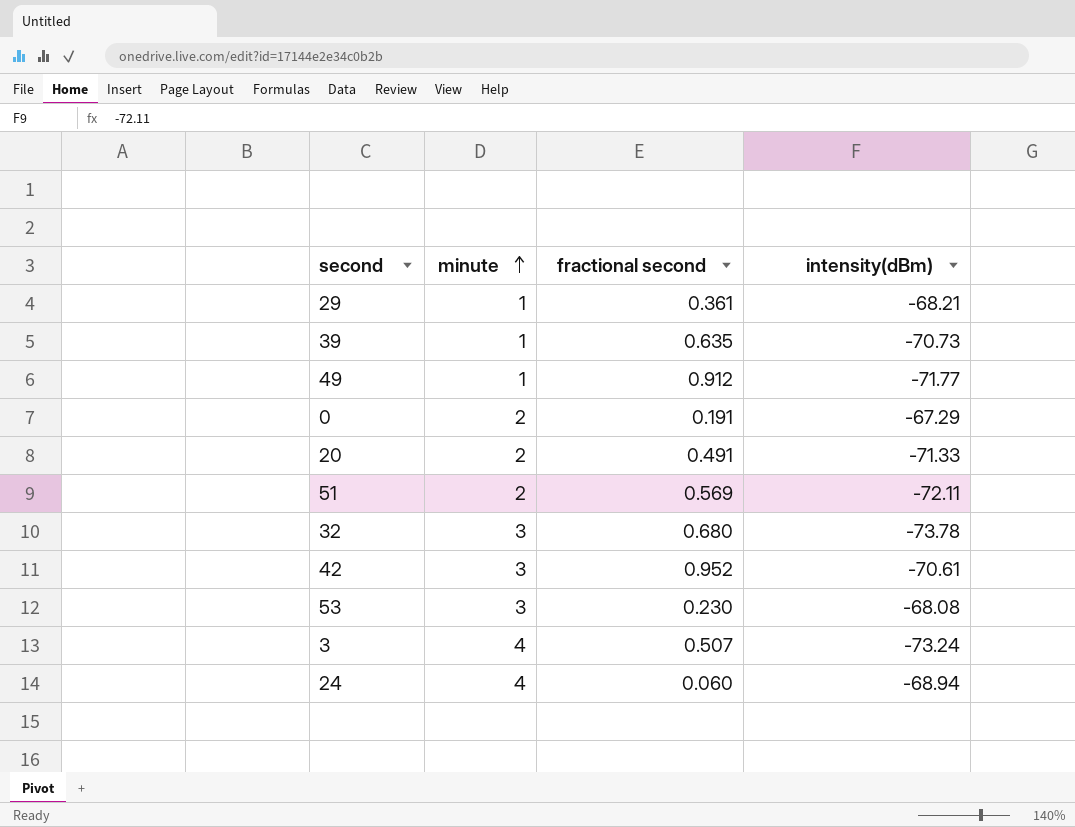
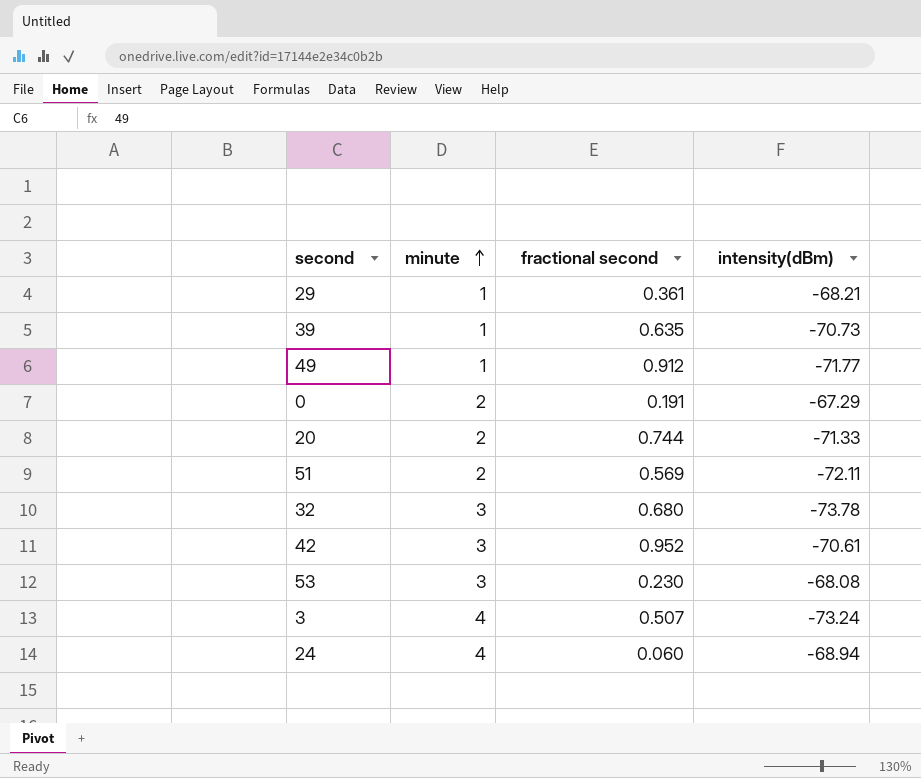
20 | fractional second: 0.491 -> 0.744

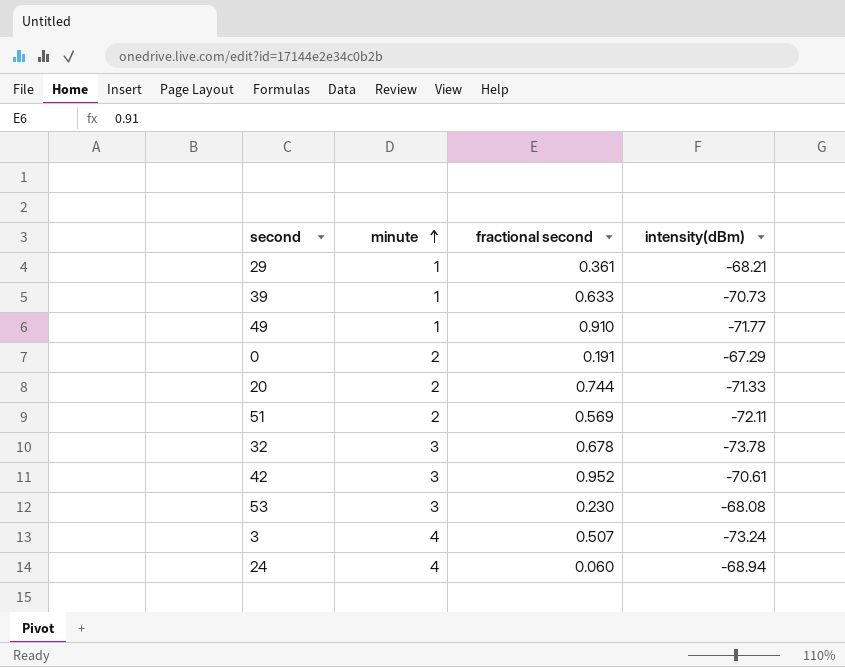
39 | fractional second: 0.635 -> 0.633
49 | fractional second: 0.912 -> 0.910
32 | fractional second: 0.680 -> 0.678

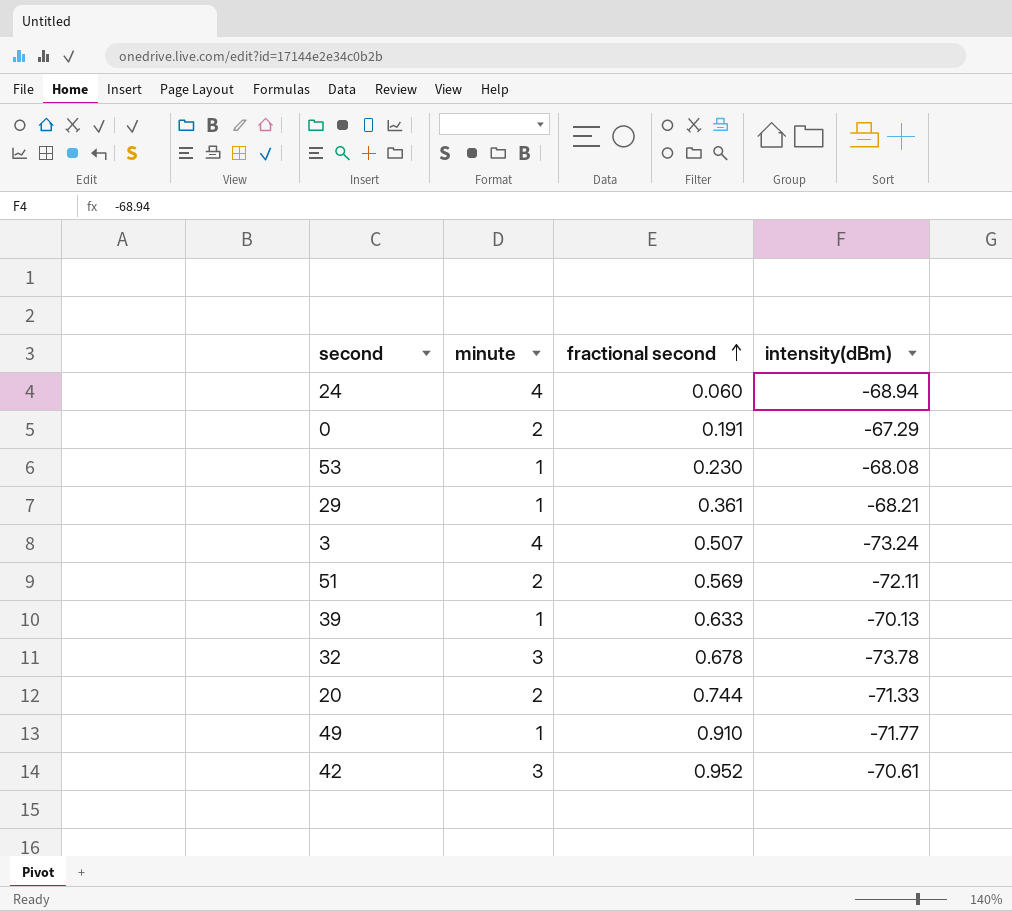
row order: minute ascending -> fractional second ascending
53 | minute: 3 -> 1
39 | intensity(dBm): -70.73 -> -70.13

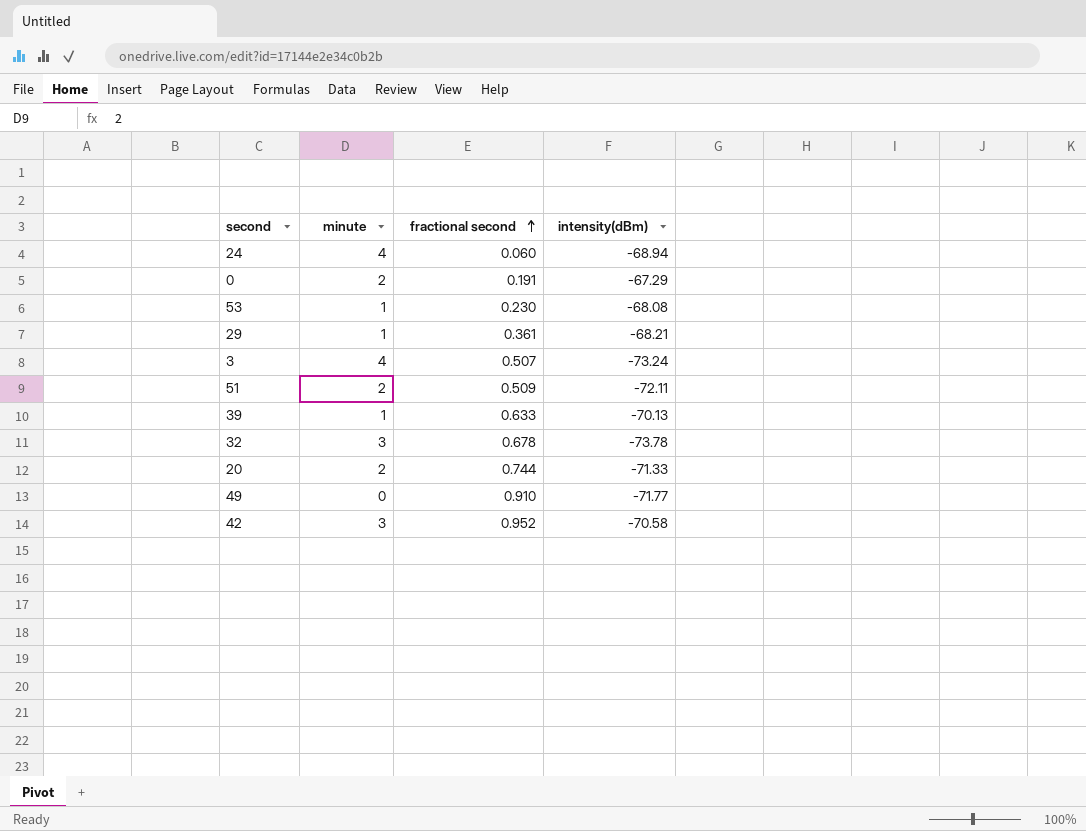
51 | fractional second: 0.569 -> 0.509
49 | minute: 1 -> 0
42 | intensity(dBm): -70.61 -> -70.58

